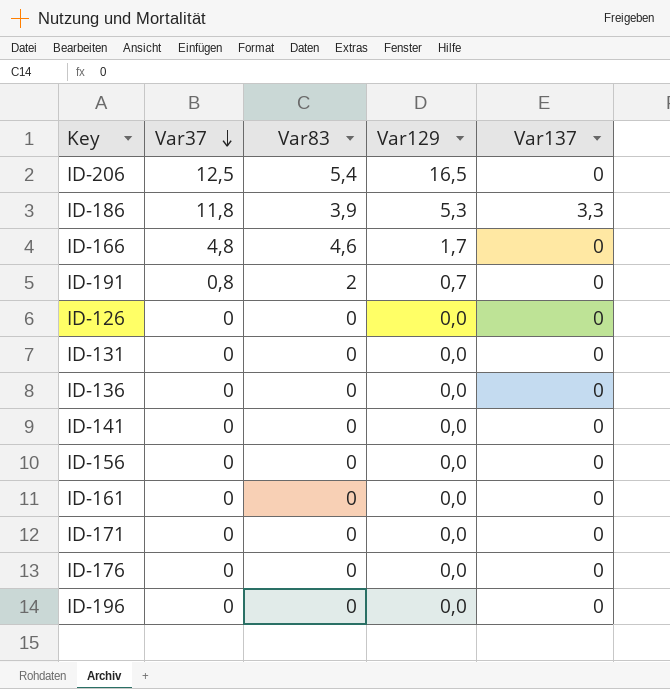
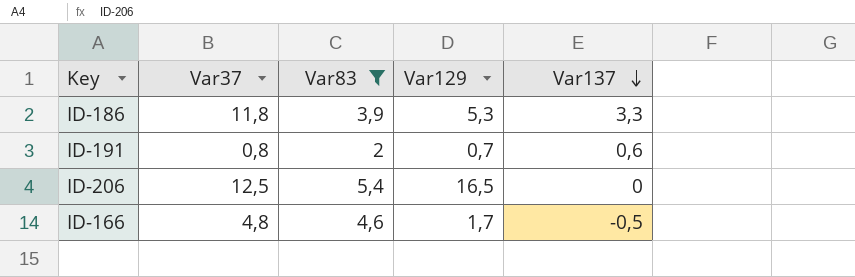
filter: none -> Var83 != 0
row order: Var37 descending -> Var137 descending
ID-191 | Var137: 0 -> 0,6
ID-166 | Var137: 0 -> -0,5

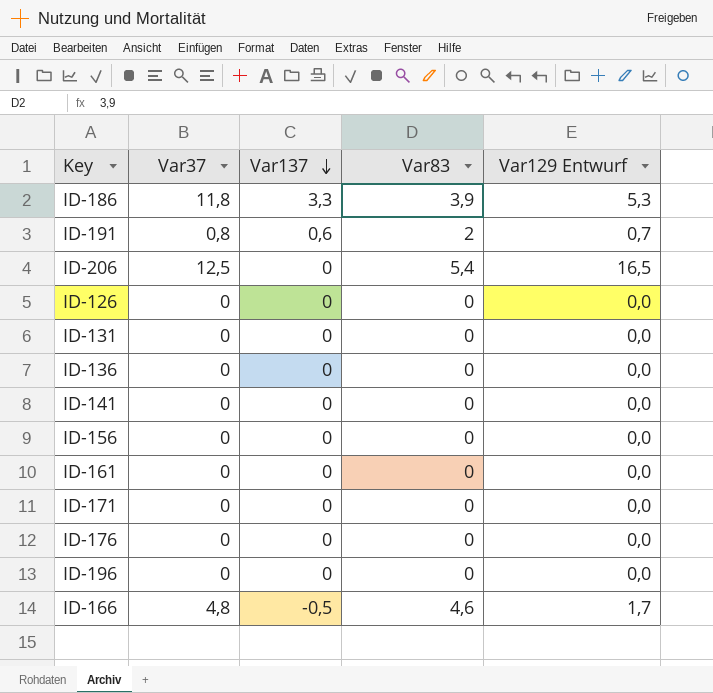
filter: Var83 != 0 -> none
column Var137 | position: 5 -> 3
column name: Var129 -> Var129 Entwurf

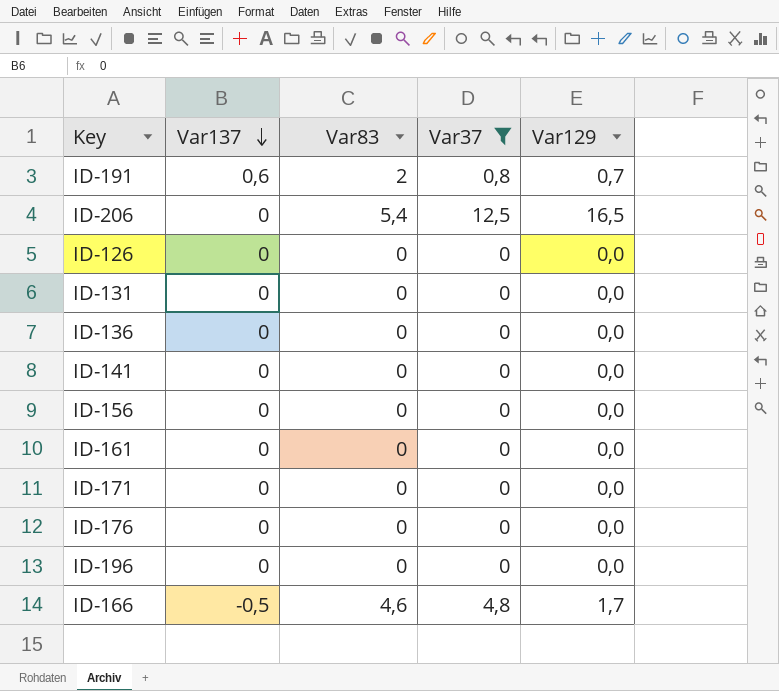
filter: none -> Var37 != 11,8
column Var37 | position: 2 -> 4
column name: Var129 Entwurf -> Var129

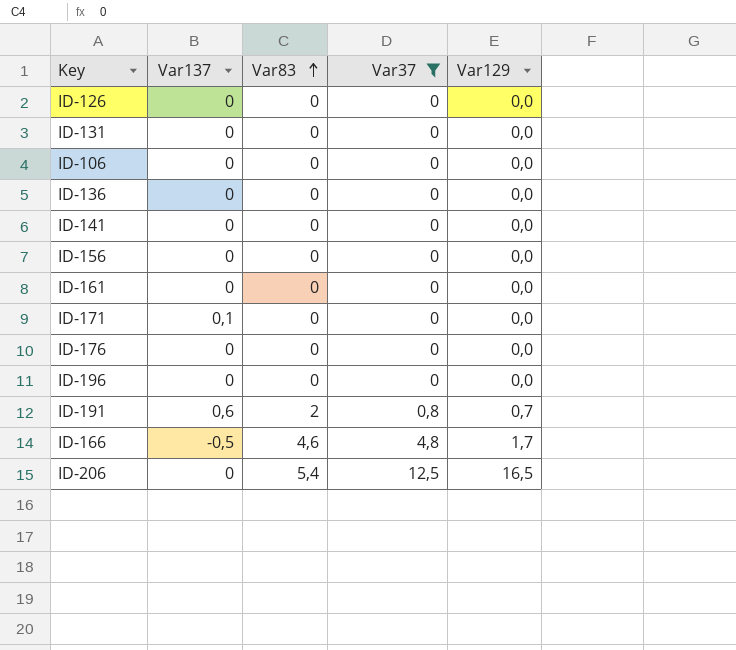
row order: Var137 descending -> Var83 ascending
row ID-106: none -> 0 | 0 | 0 | 0,0
ID-171 | Var137: 0 -> 0,1

